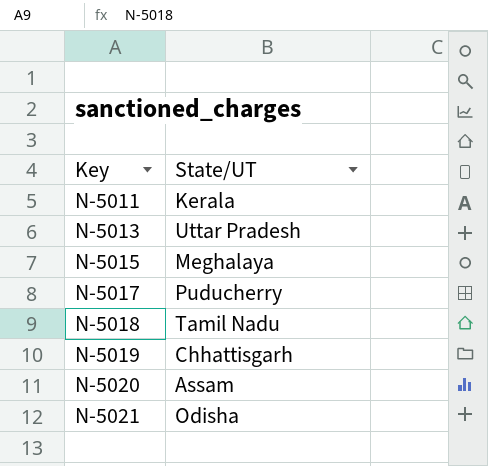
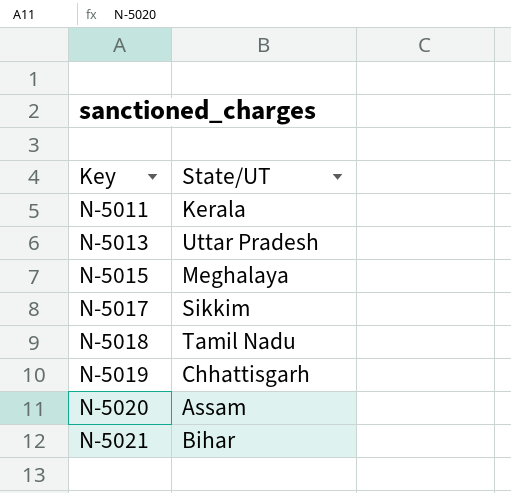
N-5017 | State/UT: Puducherry -> Sikkim
N-5021 | State/UT: Odisha -> Bihar

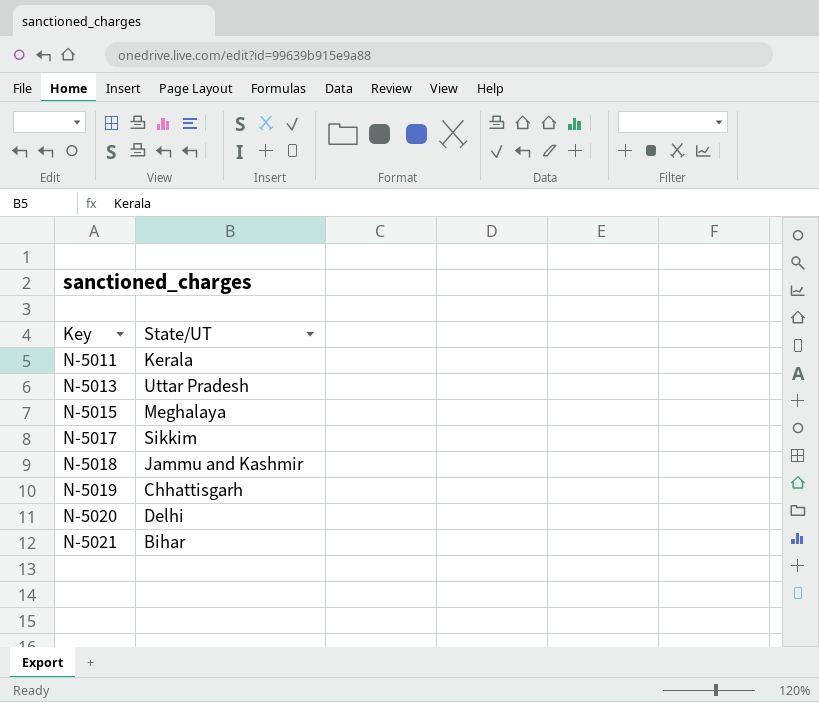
N-5018 | State/UT: Tamil Nadu -> Jammu and Kashmir
N-5020 | State/UT: Assam -> Delhi

